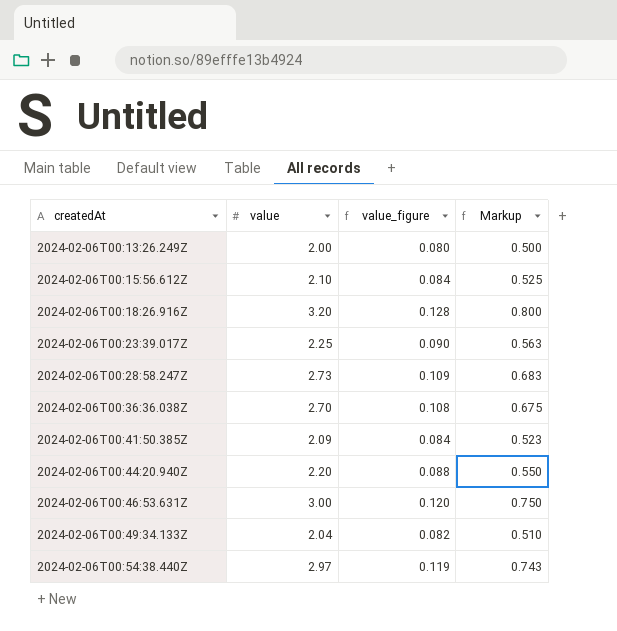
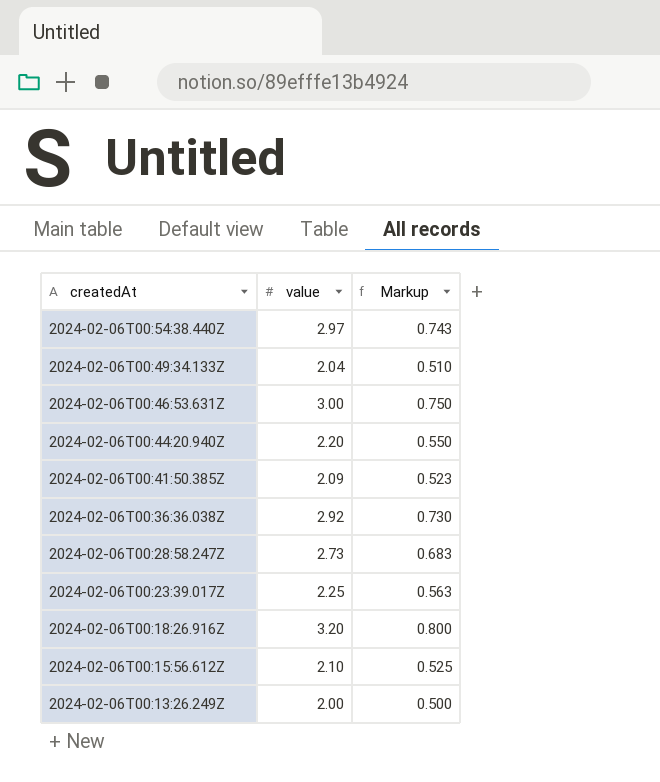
row order: createdAt ascending -> createdAt descending
column value_figure | formula: [value] * 0.04 -> none
2024-02-06T00:36:36.038Z | value: 2.70 -> 2.92
2024-02-06T00:36:36.038Z | Markup: 0.675 -> 0.730

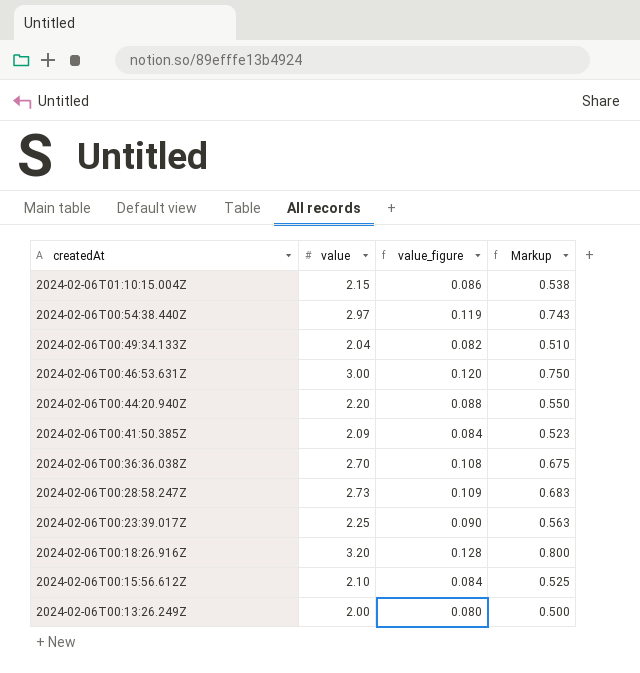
column value_figure | formula: none -> [value] * 0.04
row 2024-02-06T01:10:15.004Z: none -> 2.15 | 0.086 | 0.538
2024-02-06T00:36:36.038Z | value: 2.92 -> 2.70
2024-02-06T00:36:36.038Z | Markup: 0.730 -> 0.675

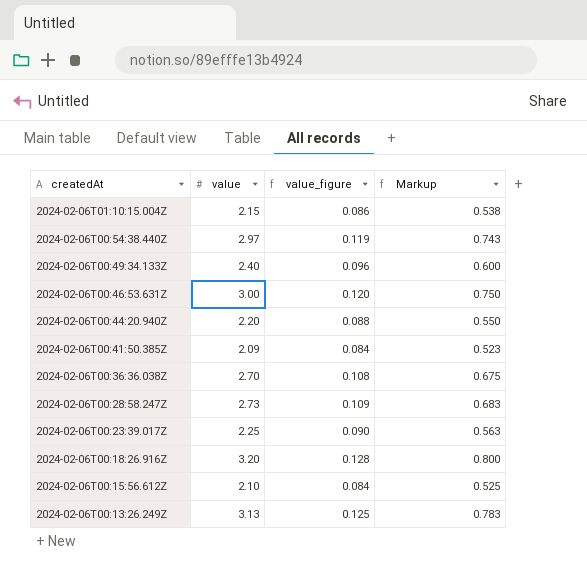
2024-02-06T00:49:34.133Z | value: 2.04 -> 2.40
2024-02-06T00:49:34.133Z | value_figure: 0.082 -> 0.096
2024-02-06T00:49:34.133Z | Markup: 0.510 -> 0.600
2024-02-06T00:13:26.249Z | value: 2.00 -> 3.13
2024-02-06T00:13:26.249Z | value_figure: 0.080 -> 0.125
2024-02-06T00:13:26.249Z | Markup: 0.500 -> 0.783

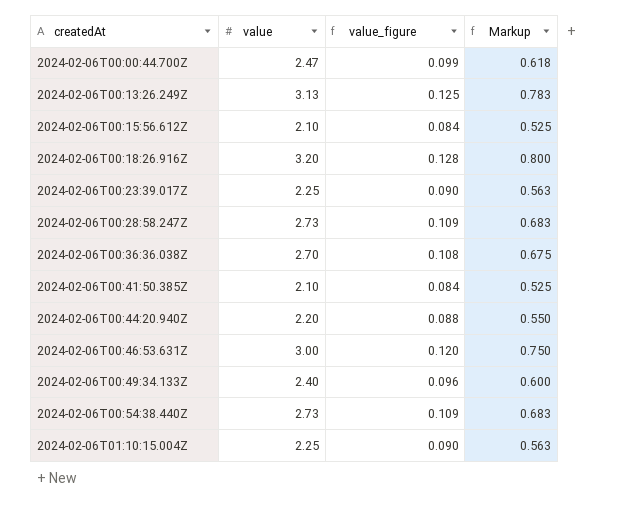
row order: createdAt descending -> createdAt ascending
row 2024-02-06T00:00:44.700Z: none -> 2.47 | 0.099 | 0.618
2024-02-06T00:41:50.385Z | value: 2.09 -> 2.10
2024-02-06T00:41:50.385Z | Markup: 0.523 -> 0.525
2024-02-06T00:54:38.440Z | value: 2.97 -> 2.73
2024-02-06T00:54:38.440Z | value_figure: 0.119 -> 0.109
2024-02-06T00:54:38.440Z | Markup: 0.743 -> 0.683
2024-02-06T01:10:15.004Z | value: 2.15 -> 2.25
2024-02-06T01:10:15.004Z | value_figure: 0.086 -> 0.090
2024-02-06T01:10:15.004Z | Markup: 0.538 -> 0.563

